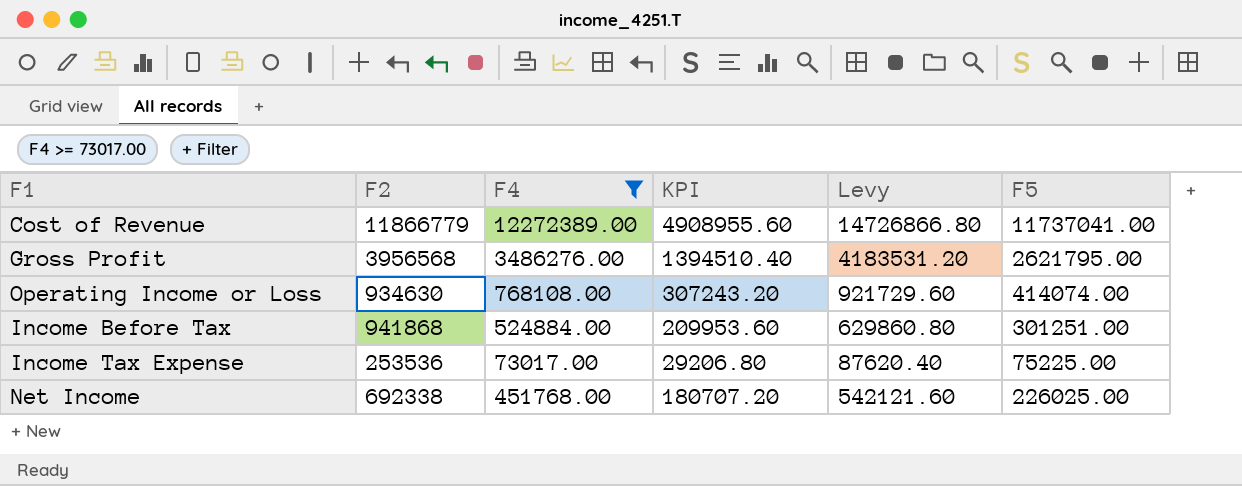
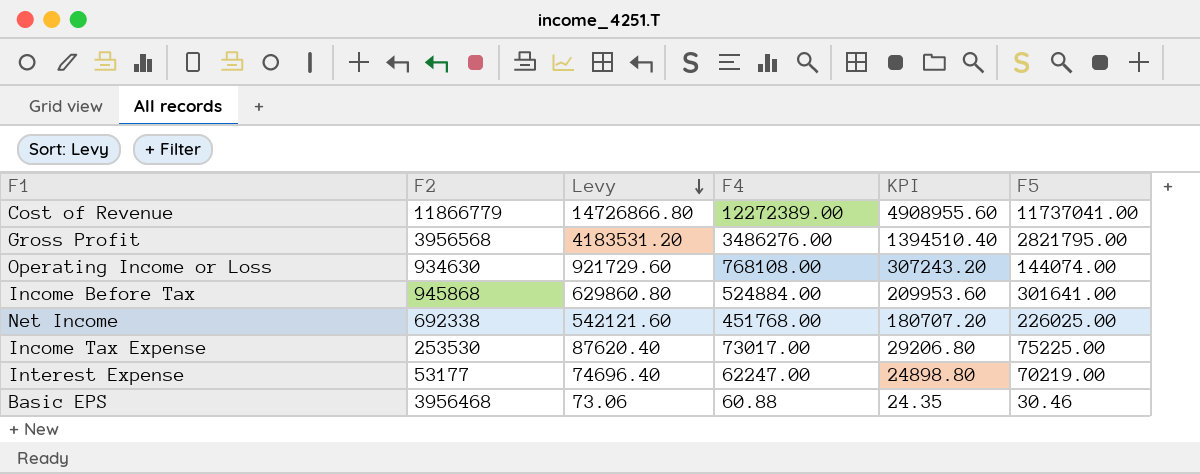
filter: F4 >= 73017.00 -> none
row order: none -> Levy descending
column Levy | position: 5 -> 3
Gross Profit | F5: 2621795.00 -> 2821795.00
Operating Income or Loss | F5: 414074.00 -> 144074.00
Income Before Tax | F2: 941868 -> 945868
Income Before Tax | F5: 301251.00 -> 301641.00
Income Tax Expense | F2: 253536 -> 253530

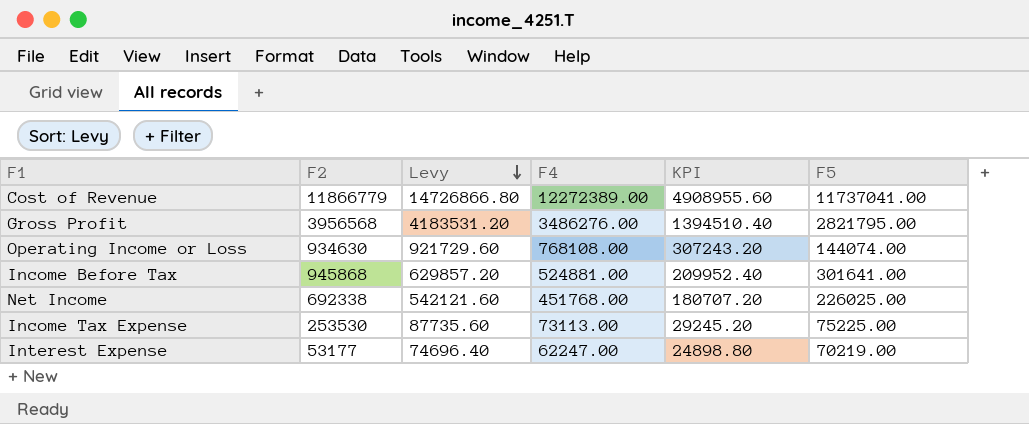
row Basic EPS: 3956468 | 73.06 | 60.88 | 24.35 | 30.46 -> none
Income Before Tax | Levy: 629860.80 -> 629857.20
Income Before Tax | F4: 524884.00 -> 524881.00
Income Before Tax | KPI: 209953.60 -> 209952.40
Income Tax Expense | Levy: 87620.40 -> 87735.60
Income Tax Expense | F4: 73017.00 -> 73113.00
Income Tax Expense | KPI: 29206.80 -> 29245.20

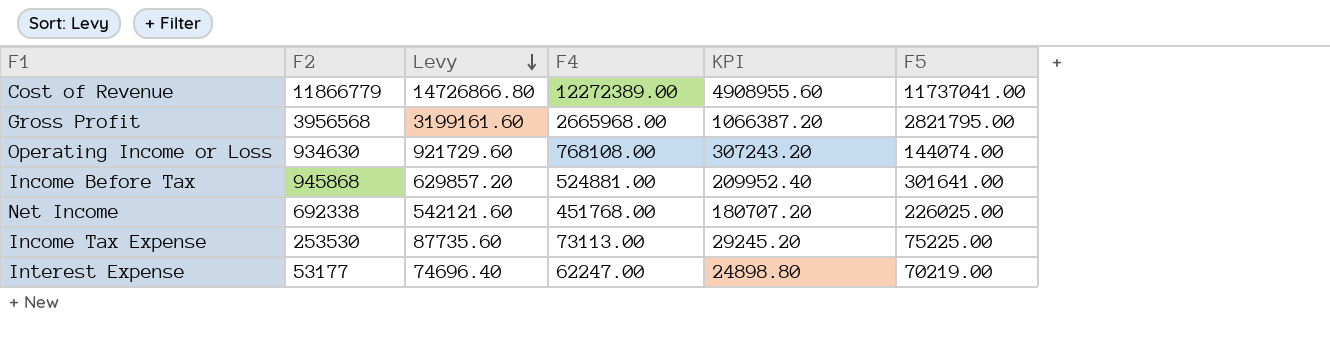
Gross Profit | Levy: 4183531.20 -> 3199161.60
Gross Profit | F4: 3486276.00 -> 2665968.00
Gross Profit | KPI: 1394510.40 -> 1066387.20

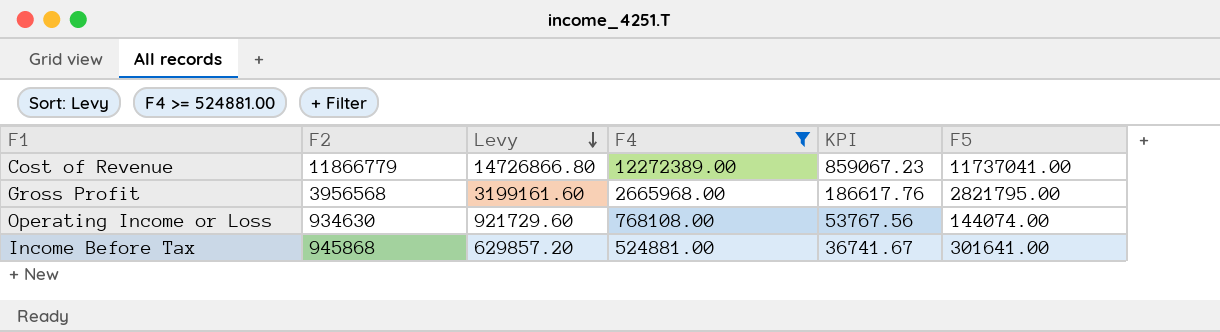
filter: none -> F4 >= 524881.00
column KPI | formula: [F4] * 0.4 -> [F4] * 0.07

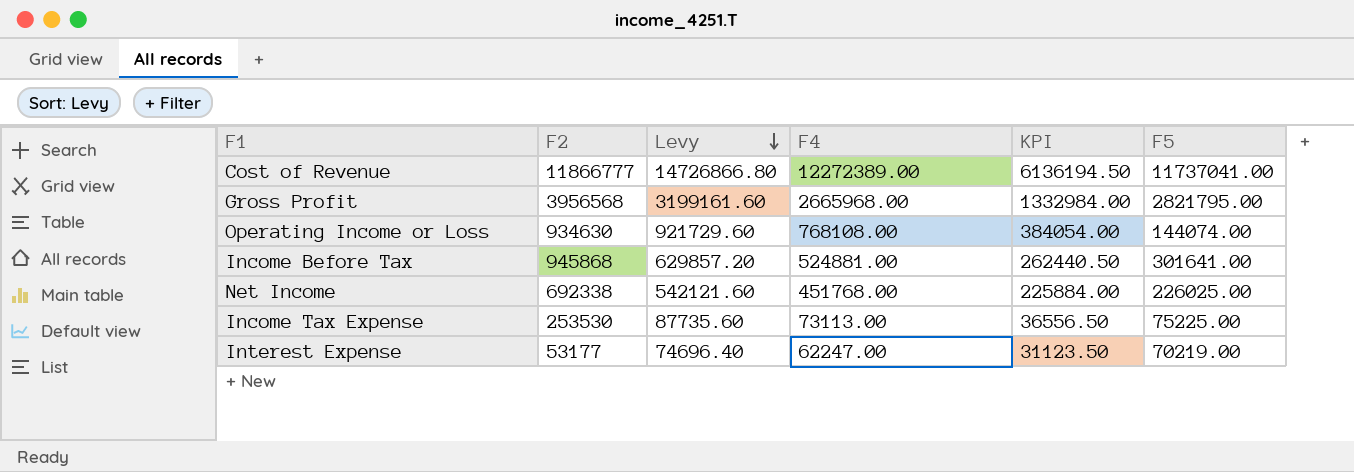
filter: F4 >= 524881.00 -> none
column KPI | formula: [F4] * 0.07 -> [F4] * 0.5
Cost of Revenue | F2: 11866779 -> 11866777

